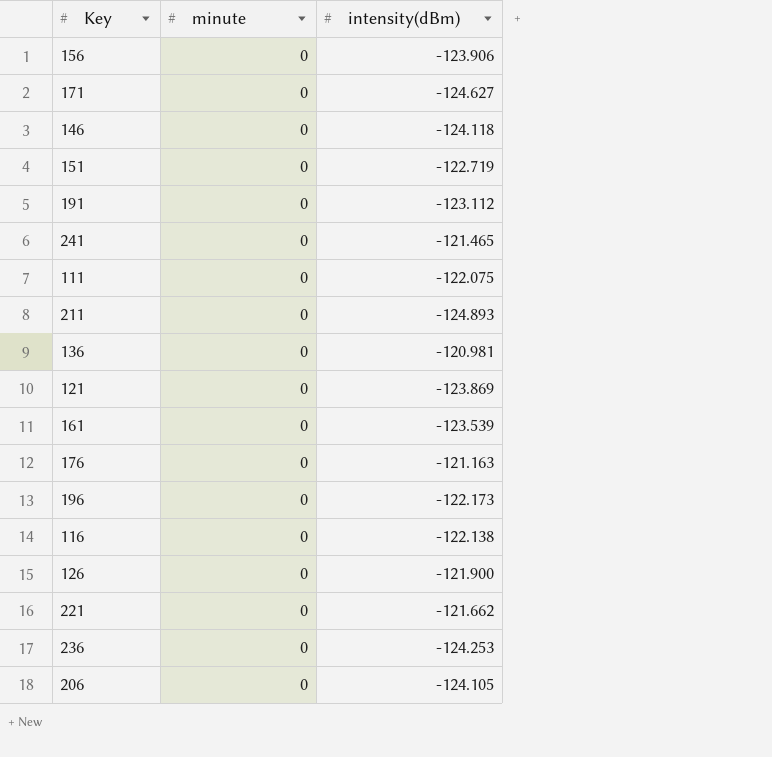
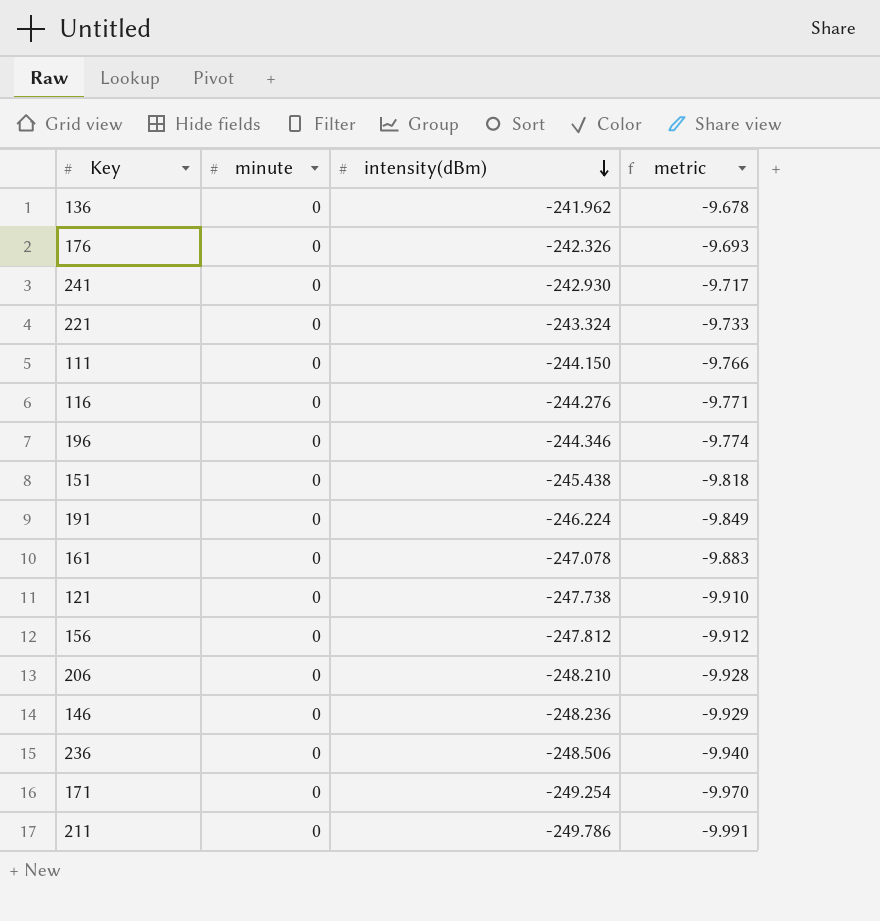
row order: none -> intensity(dBm) descending
column metric | formula: none -> [intensity(dBm)] * 0.04
row 126: 0 | -121.900 -> none
136 | intensity(dBm): -120.981 -> -241.962
176 | intensity(dBm): -121.163 -> -242.326
241 | intensity(dBm): -121.465 -> -242.930
221 | intensity(dBm): -121.662 -> -243.324
111 | intensity(dBm): -122.075 -> -244.150
116 | intensity(dBm): -122.138 -> -244.276
196 | intensity(dBm): -122.173 -> -244.346
151 | intensity(dBm): -122.719 -> -245.438
191 | intensity(dBm): -123.112 -> -246.224
161 | intensity(dBm): -123.539 -> -247.078
121 | intensity(dBm): -123.869 -> -247.738
156 | intensity(dBm): -123.906 -> -247.812
206 | intensity(dBm): -124.105 -> -248.210
146 | intensity(dBm): -124.118 -> -248.236
236 | intensity(dBm): -124.253 -> -248.506
171 | intensity(dBm): -124.627 -> -249.254
211 | intensity(dBm): -124.893 -> -249.786

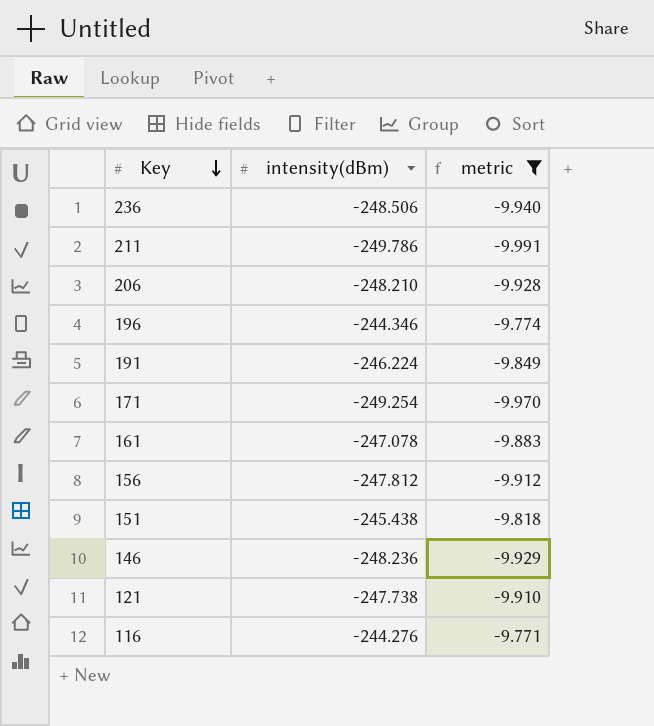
filter: none -> metric <= -9.771
row order: intensity(dBm) descending -> Key descending
column minute | position: 2 -> none

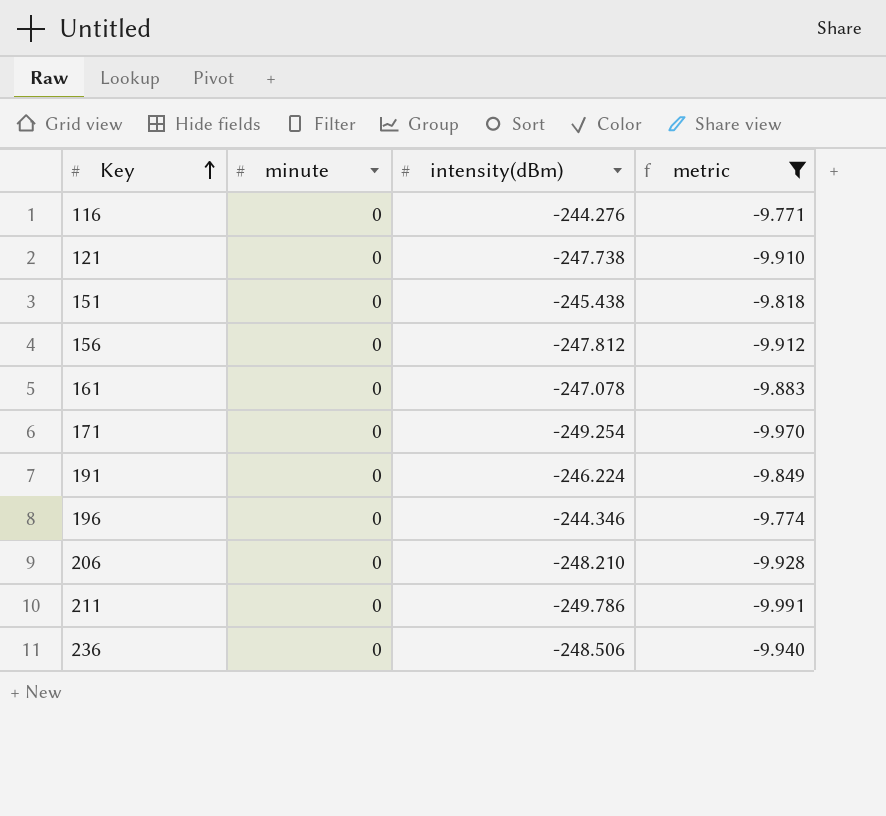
row order: Key descending -> Key ascending
column minute | position: none -> 2
row 146: -248.236 | -9.929 -> none

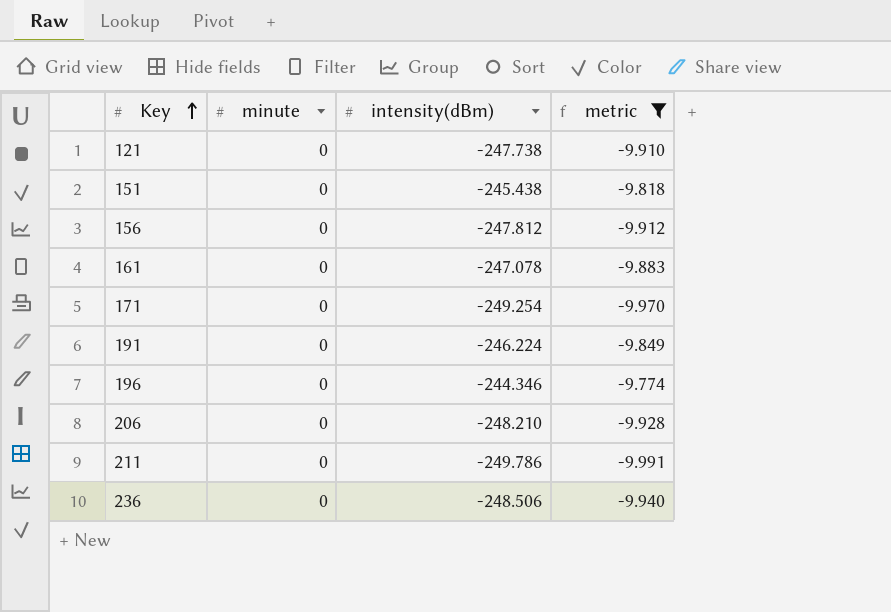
row 116: 0 | -244.276 | -9.771 -> none

